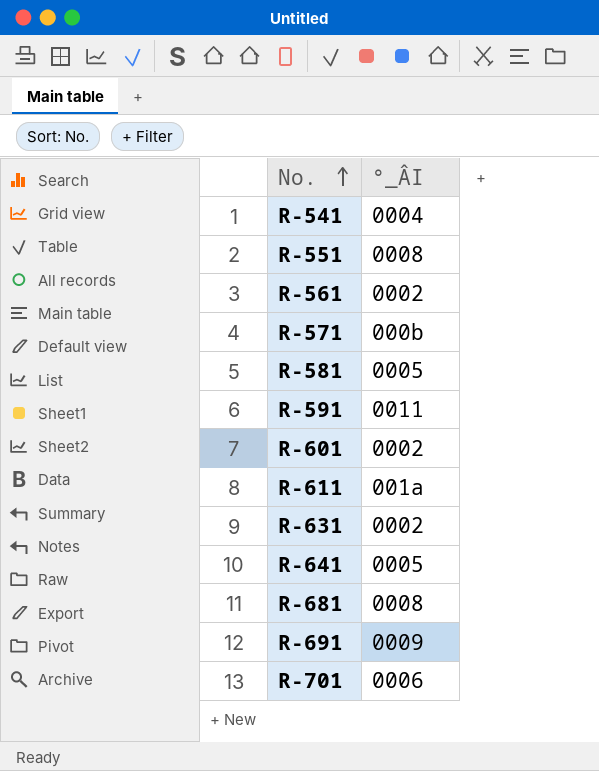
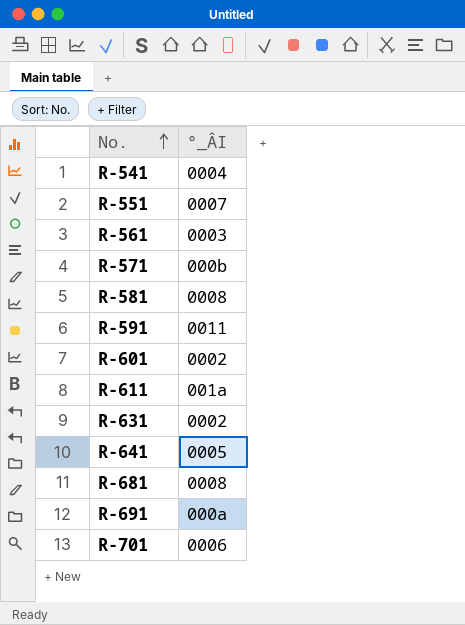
R-551 | °_ÂI: 0008 -> 0007
R-561 | °_ÂI: 0002 -> 0003
R-581 | °_ÂI: 0005 -> 0008
R-691 | °_ÂI: 0009 -> 000a

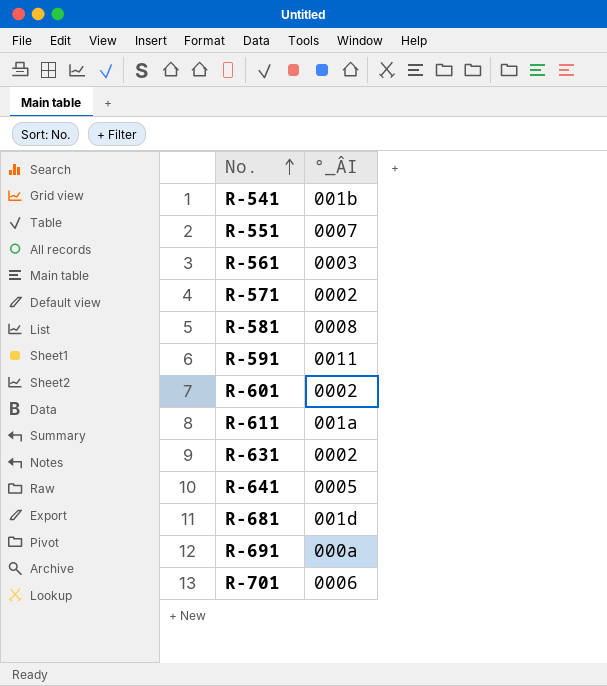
R-541 | °_ÂI: 0004 -> 001b
R-571 | °_ÂI: 000b -> 0002
R-681 | °_ÂI: 0008 -> 001d

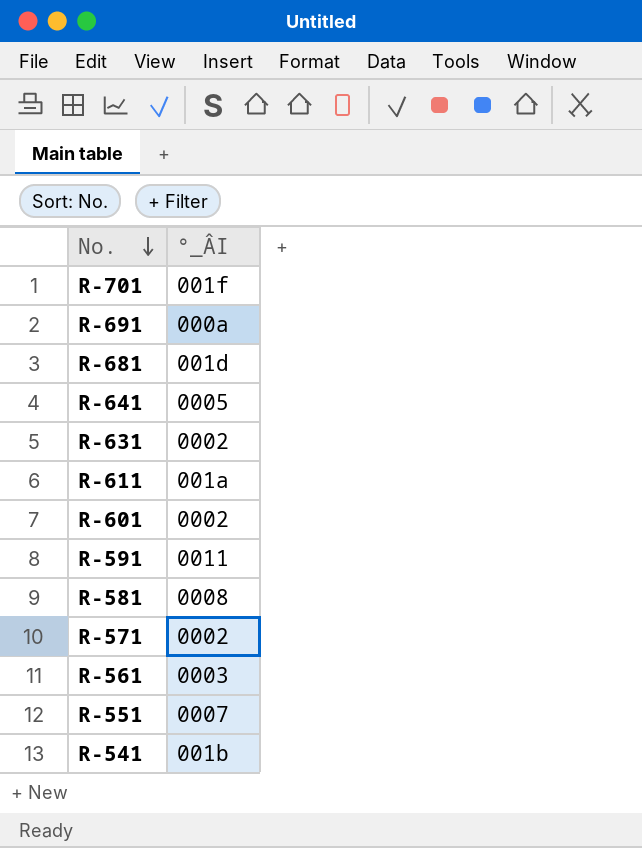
row order: No. ascending -> No. descending
R-701 | °_ÂI: 0006 -> 001f

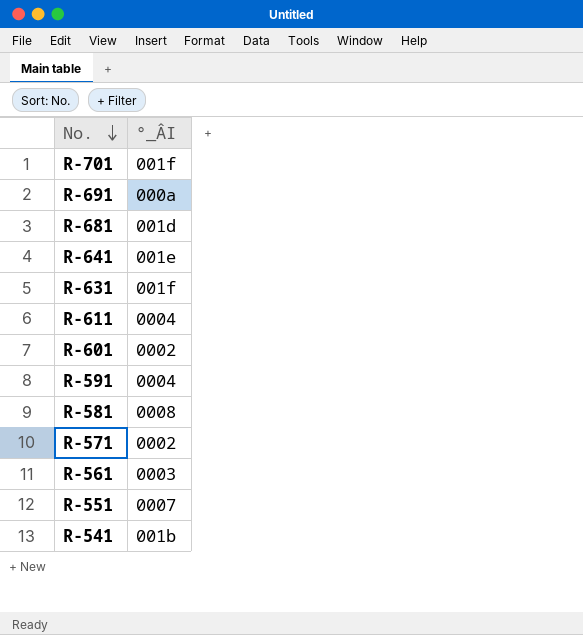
R-641 | °_ÂI: 0005 -> 001e
R-631 | °_ÂI: 0002 -> 001f
R-611 | °_ÂI: 001a -> 0004
R-591 | °_ÂI: 0011 -> 0004

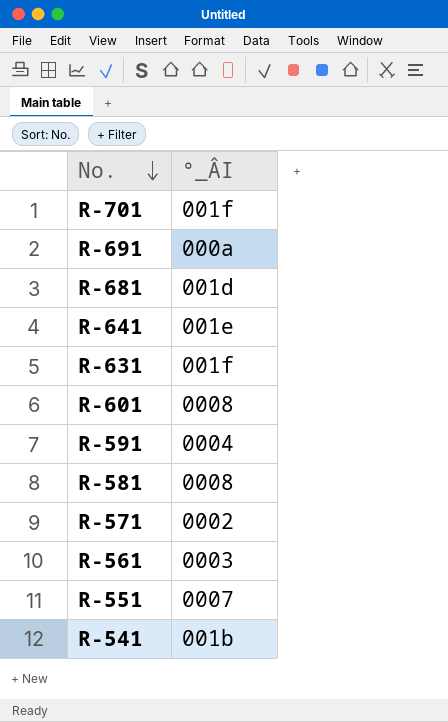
row R-611: 0004 -> none
R-601 | °_ÂI: 0002 -> 0008

